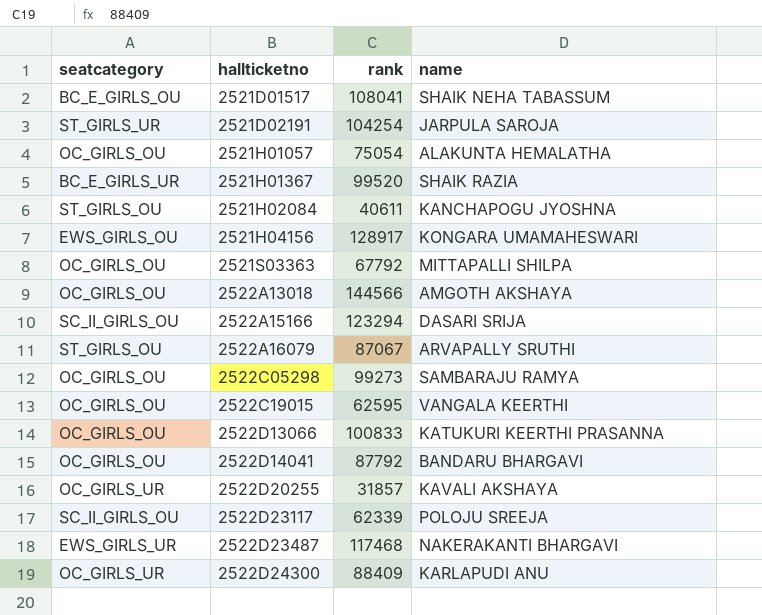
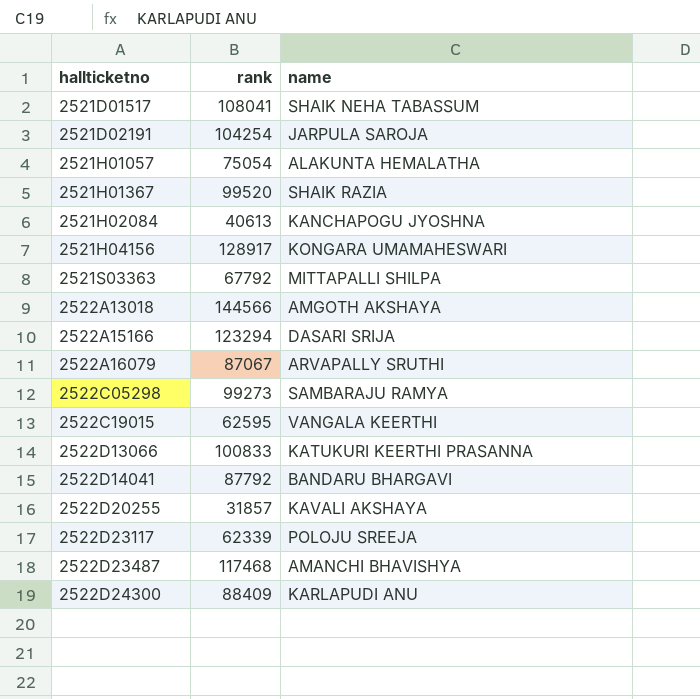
column seatcategory | position: 1 -> none
2521H02084 | rank: 40611 -> 40613
2522D23487 | name: NAKERAKANTI BHARGAVI -> AMANCHI BHAVISHYA

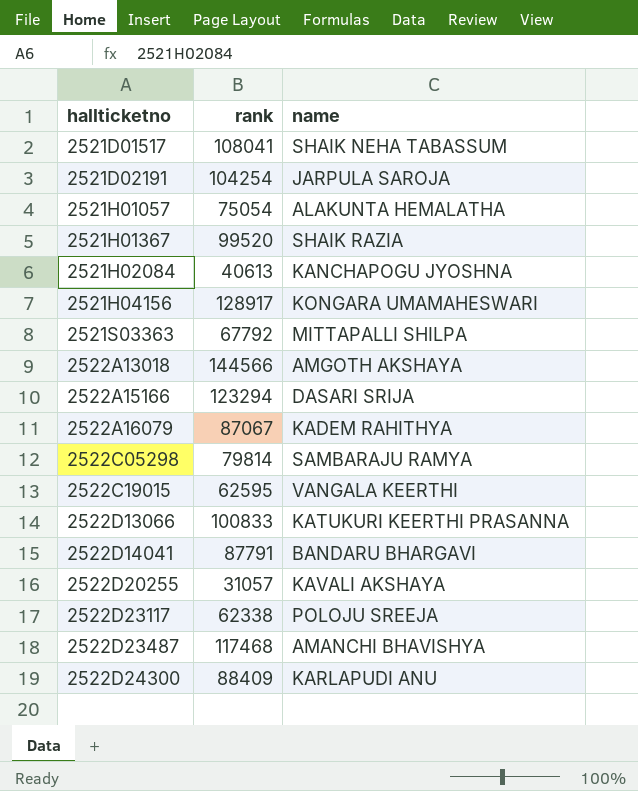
2522A16079 | name: ARVAPALLY SRUTHI -> KADEM RAHITHYA
2522C05298 | rank: 99273 -> 79814
2522D14041 | rank: 87792 -> 87791
2522D20255 | rank: 31857 -> 31057
2522D23117 | rank: 62339 -> 62338

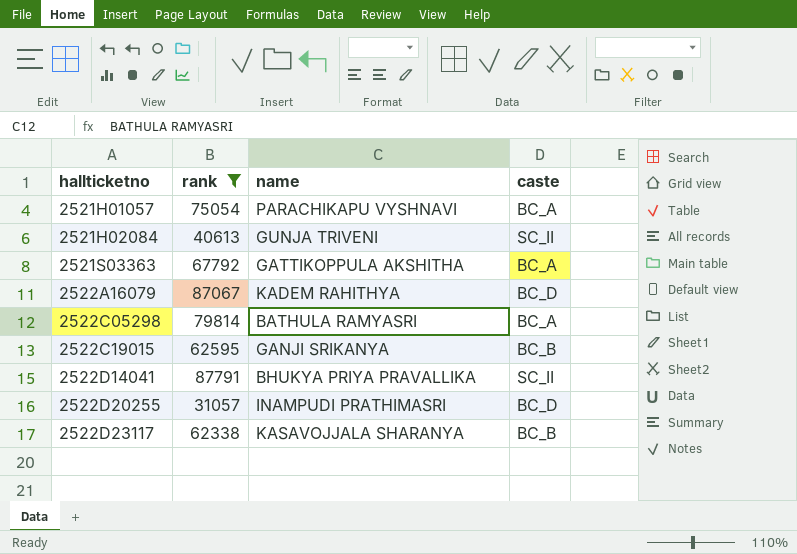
filter: none -> rank <= 87791
column caste | position: none -> 4
2521H01057 | name: ALAKUNTA HEMALATHA -> PARACHIKAPU VYSHNAVI
2521H02084 | name: KANCHAPOGU JYOSHNA -> GUNJA TRIVENI
2521S03363 | name: MITTAPALLI SHILPA -> GATTIKOPPULA AKSHITHA
2522C05298 | name: SAMBARAJU RAMYA -> BATHULA RAMYASRI
2522C19015 | name: VANGALA KEERTHI -> GANJI SRIKANYA
2522D14041 | name: BANDARU BHARGAVI -> BHUKYA PRIYA PRAVALLIKA
2522D20255 | name: KAVALI AKSHAYA -> INAMPUDI PRATHIMASRI
2522D23117 | name: POLOJU SREEJA -> KASAVOJJALA SHARANYA

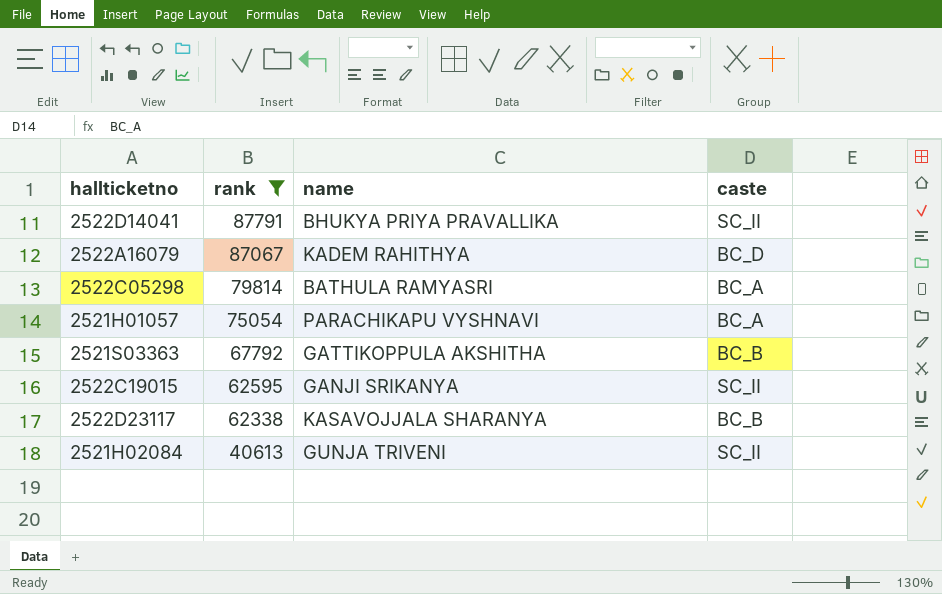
row order: hallticketno ascending -> rank descending
row 2522D20255: 31057 | INAMPUDI PRATHIMASRI | BC_D -> none
2521S03363 | caste: BC_A -> BC_B
2522C19015 | caste: BC_B -> SC_II

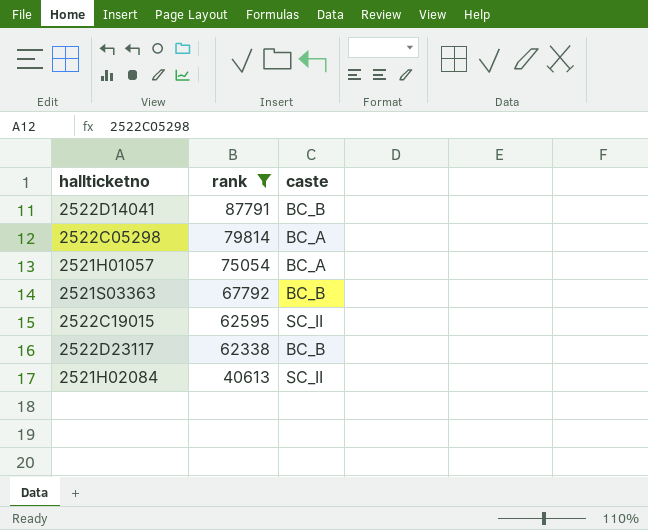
column name | position: 3 -> none
row 2522A16079: 87067 | KADEM RAHITHYA | BC_D -> none
2522D14041 | caste: SC_II -> BC_B

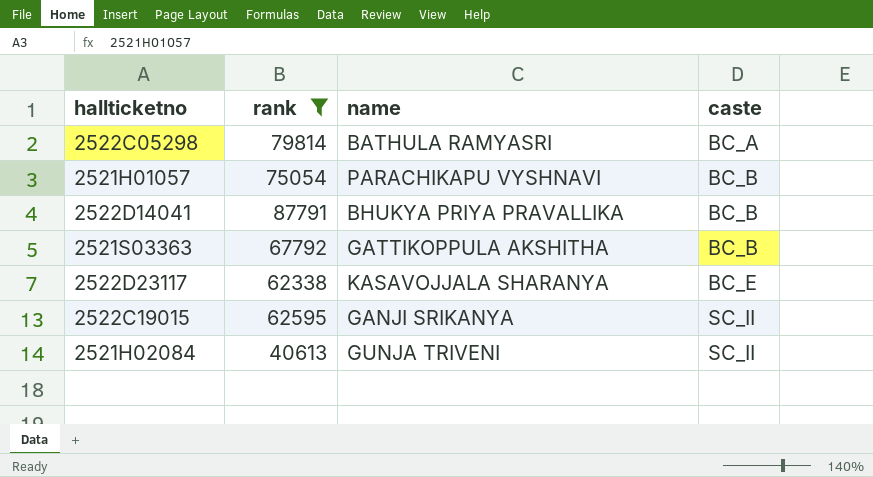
row order: rank descending -> caste ascending
column name | position: none -> 3
2521H01057 | caste: BC_A -> BC_B
2522D23117 | caste: BC_B -> BC_E

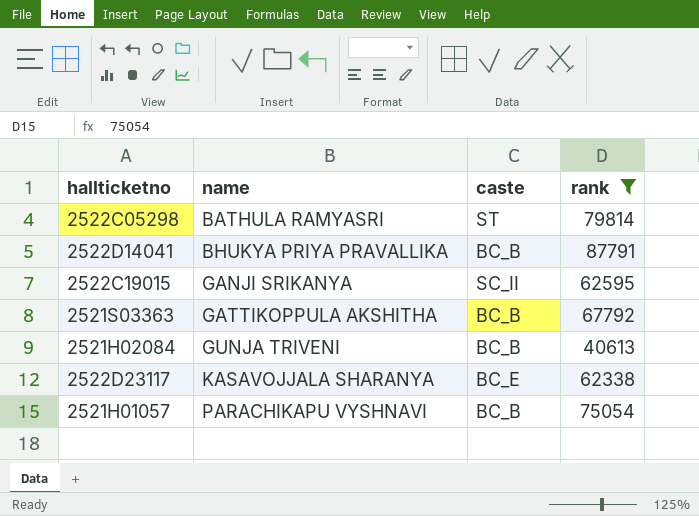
row order: caste ascending -> name ascending
column rank | position: 2 -> 4
2522C05298 | caste: BC_A -> ST
2521H02084 | caste: SC_II -> BC_B

